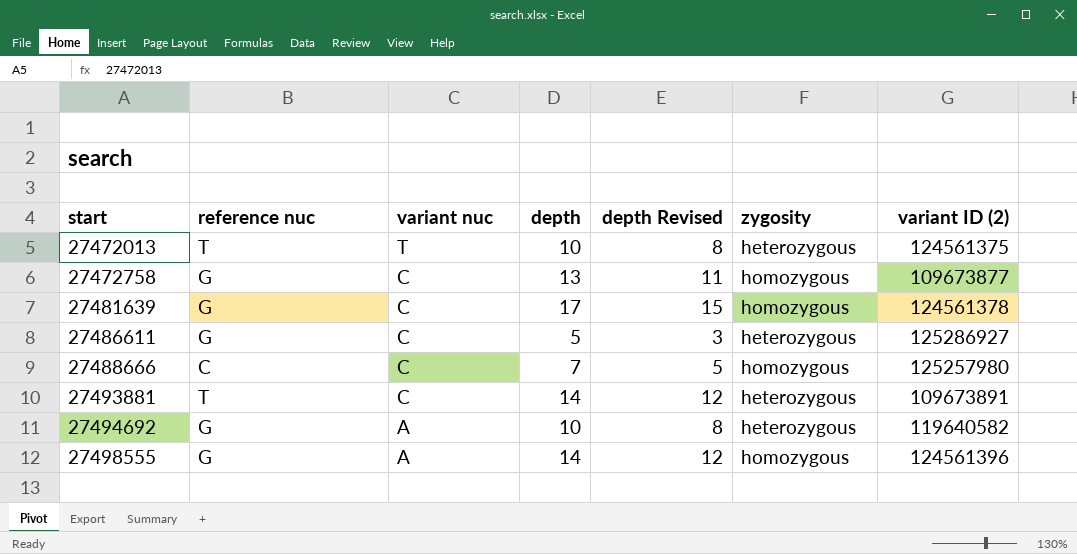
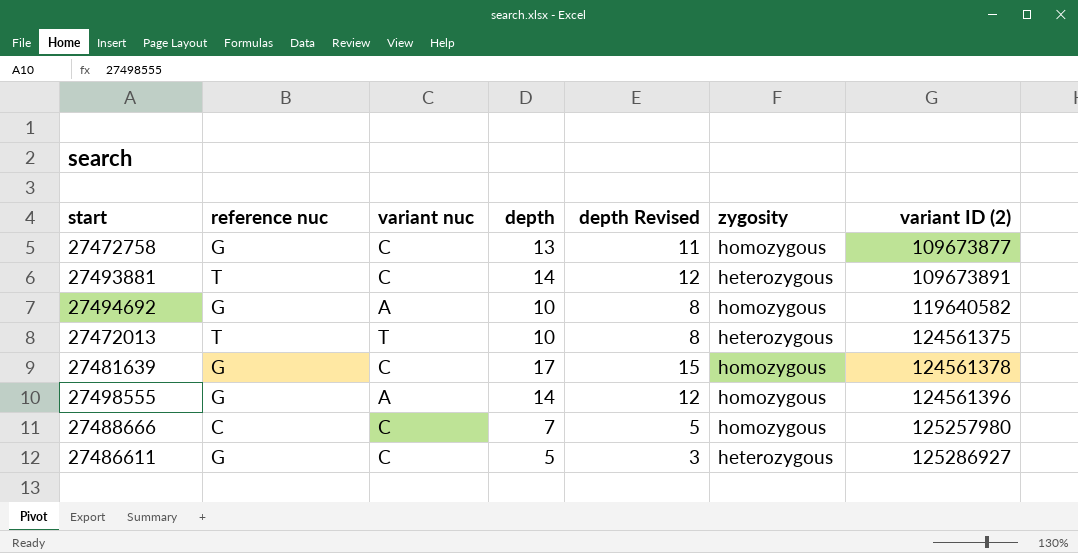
row order: start ascending -> variant ID (2) ascending
27494692 | zygosity: heterozygous -> homozygous

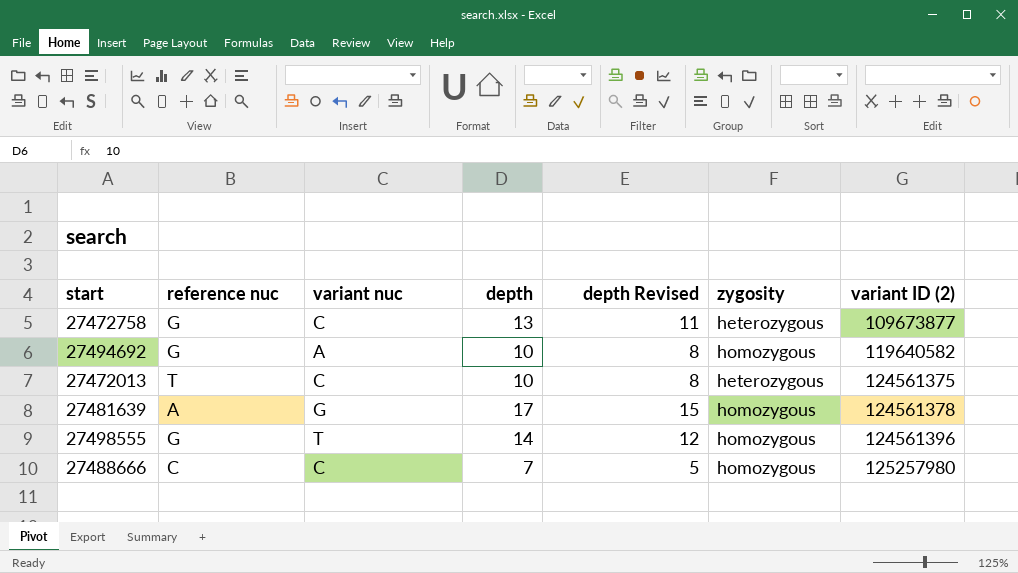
row 27493881: T | C | 14 | 12 | heterozygous | 109673891 -> none
row 27486611: G | C | 5 | 3 | heterozygous | 125286927 -> none
27472758 | zygosity: homozygous -> heterozygous
27472013 | variant nuc: T -> C
27481639 | reference nuc: G -> A
27481639 | variant nuc: C -> G
27498555 | variant nuc: A -> T

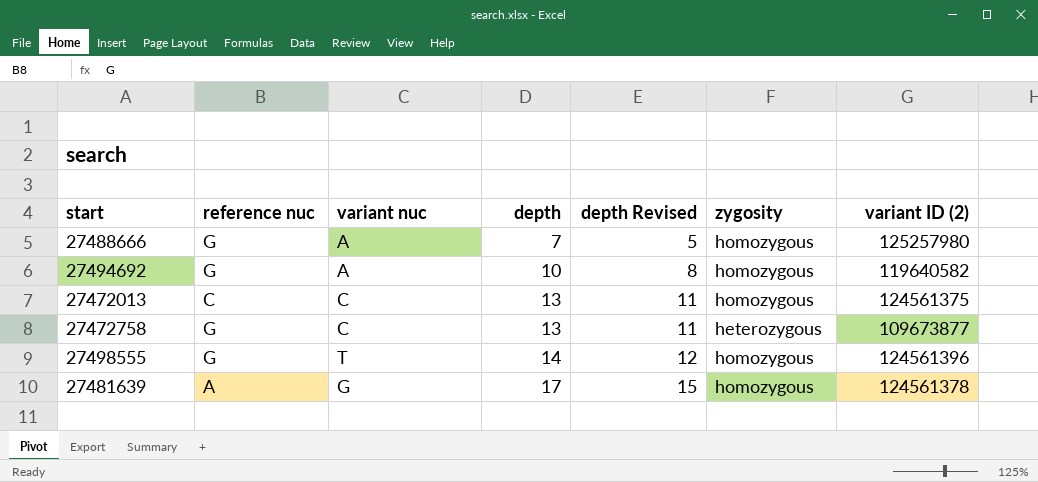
row order: variant ID (2) ascending -> depth ascending
27488666 | reference nuc: C -> G
27488666 | variant nuc: C -> A
27472013 | reference nuc: T -> C
27472013 | depth: 10 -> 13
27472013 | depth Revised: 8 -> 11
27472013 | zygosity: heterozygous -> homozygous

